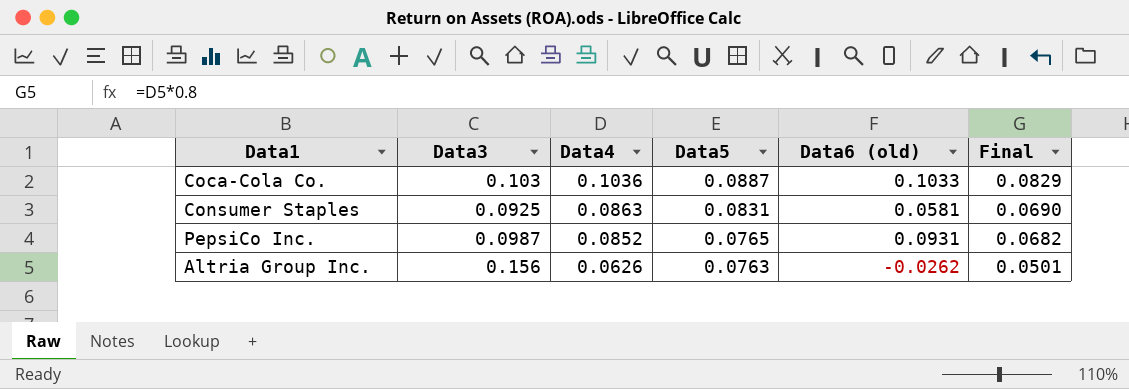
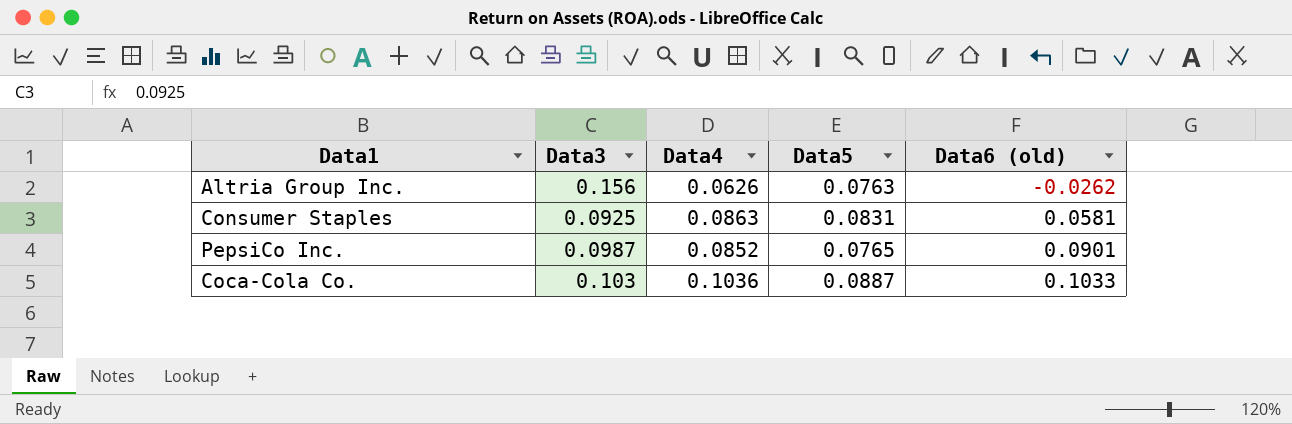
row order: Data4 descending -> Data6 (old) ascending
column Final | formula: [Data4] * 0.8 -> none
PepsiCo Inc. | Data6 (old): 0.0931 -> 0.0901

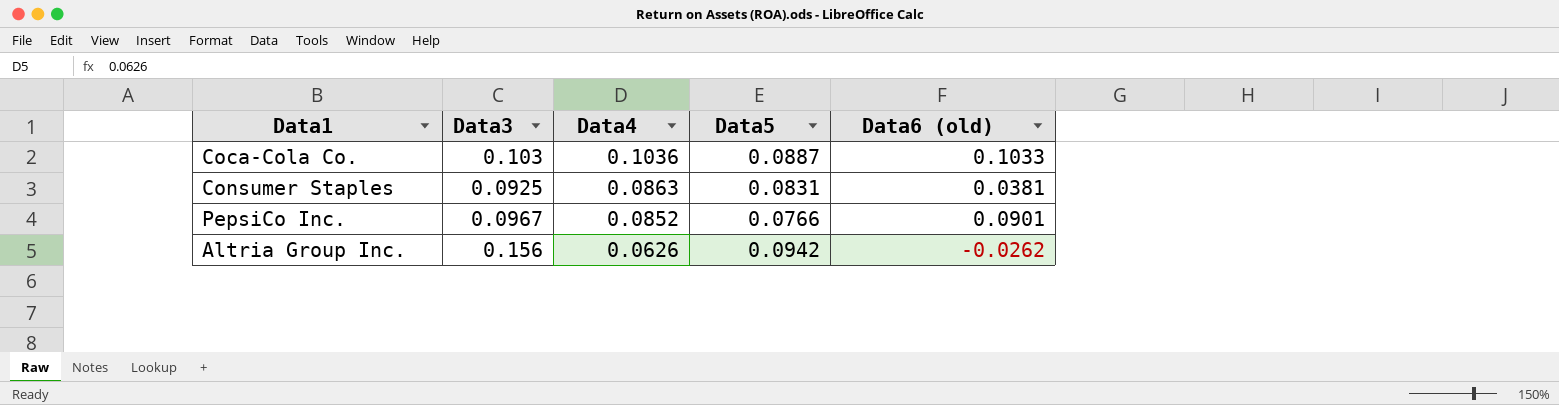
row order: Data6 (old) ascending -> Data4 descending
Consumer Staples | Data6 (old): 0.0581 -> 0.0381
PepsiCo Inc. | Data3: 0.0987 -> 0.0967
PepsiCo Inc. | Data5: 0.0765 -> 0.0766
Altria Group Inc. | Data5: 0.0763 -> 0.0942

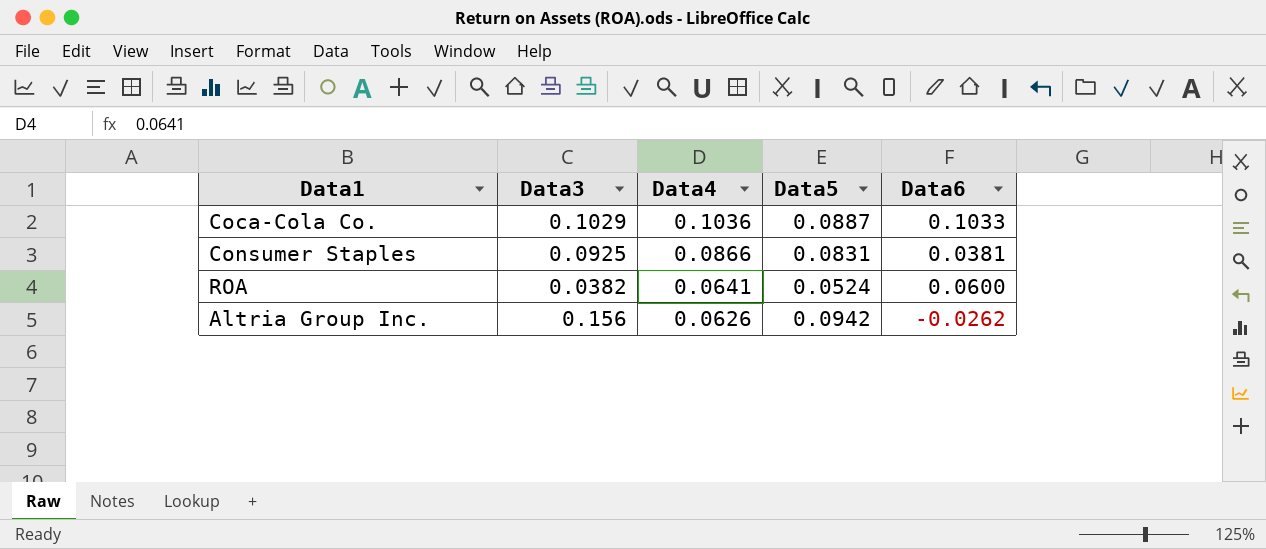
column name: Data6 (old) -> Data6
row PepsiCo Inc.: 0.0967 | 0.0852 | 0.0766 | 0.0901 -> none
Coca-Cola Co. | Data3: 0.103 -> 0.1029
Consumer Staples | Data4: 0.0863 -> 0.0866
row ROA: none -> 0.0382 | 0.0641 | 0.0524 | 0.0600

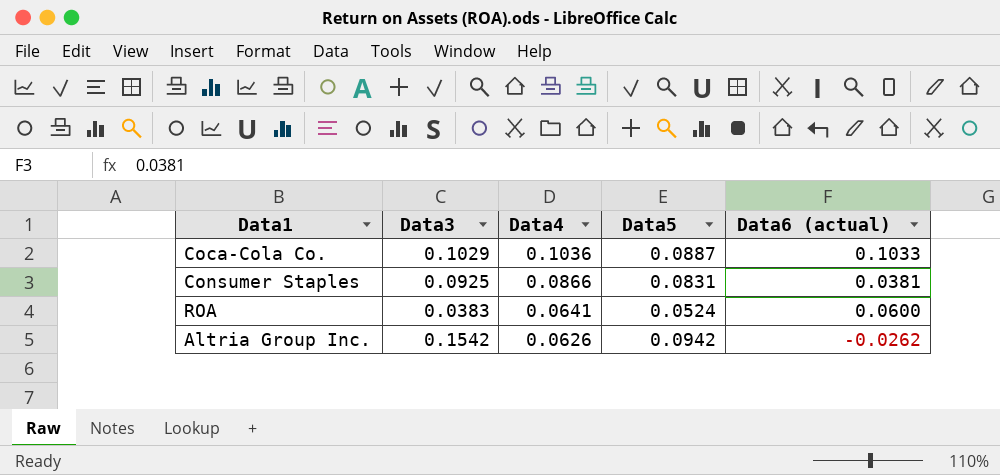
column name: Data6 -> Data6 (actual)
ROA | Data3: 0.0382 -> 0.0383
Altria Group Inc. | Data3: 0.156 -> 0.1542

